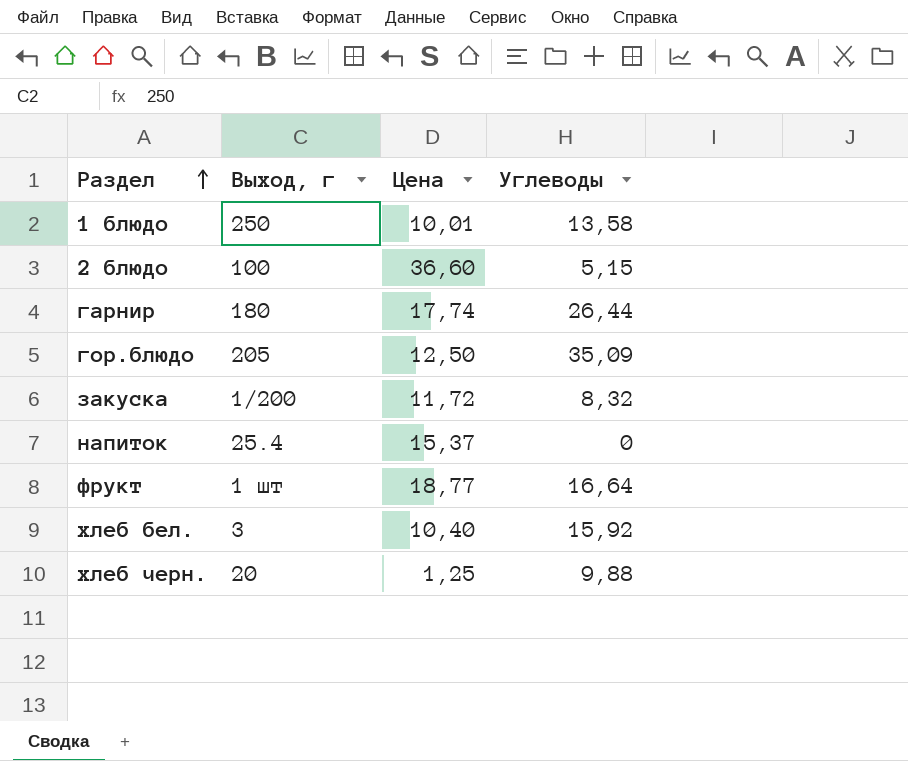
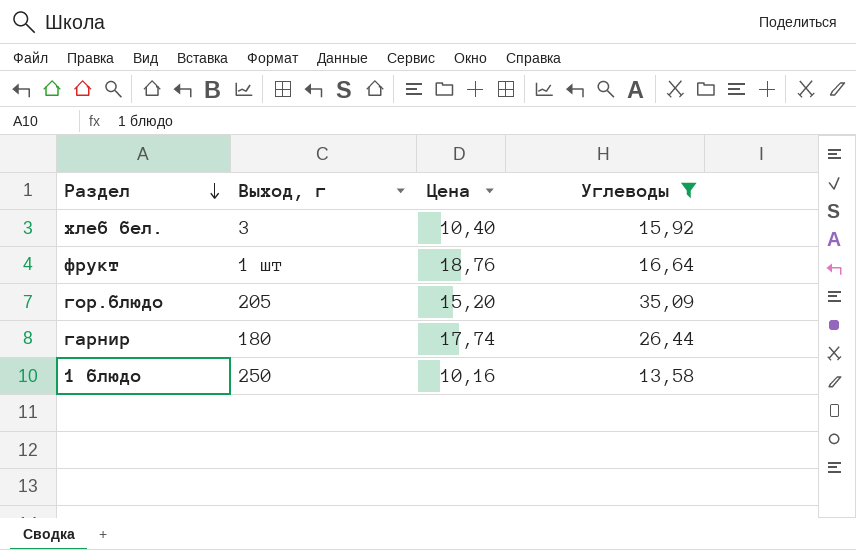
filter: none -> Углеводы >= 13,58
row order: Раздел ascending -> Раздел descending
фрукт | Цена: 18,77 -> 18,76
гор.блюдо | Цена: 12,50 -> 15,20
1 блюдо | Цена: 10,01 -> 10,16

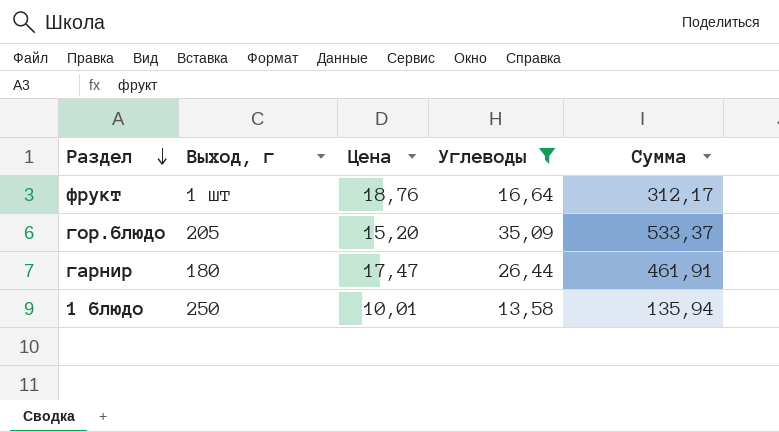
column Сумма | formula: none -> [Цена] * [Углеводы]
row хлеб бел.: 3 | 10,40 | 15,92 -> none
гарнир | Цена: 17,74 -> 17,47
1 блюдо | Цена: 10,16 -> 10,01

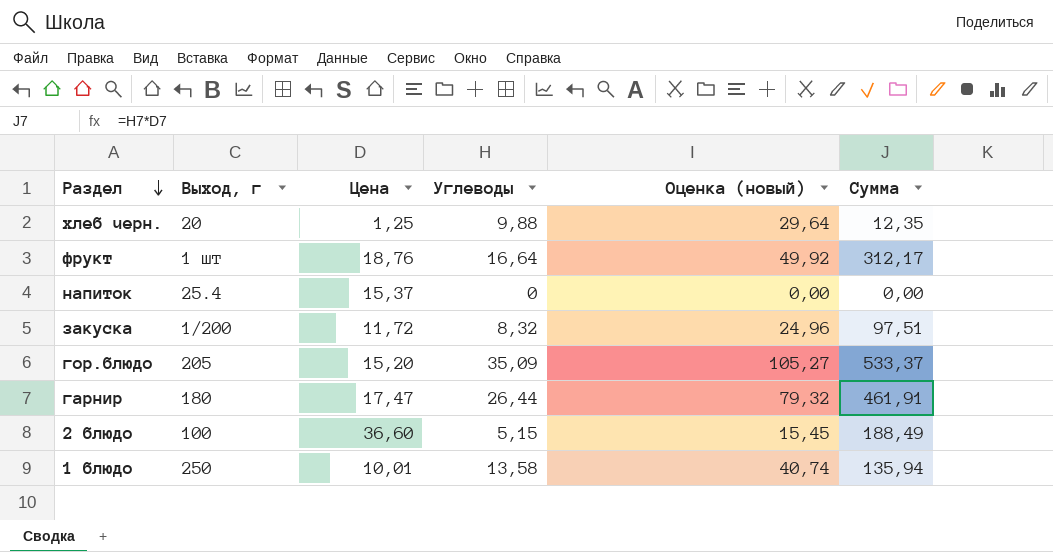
filter: Углеводы >= 13,58 -> none
column Оценка (новый) | formula: none -> [Углеводы] * 3

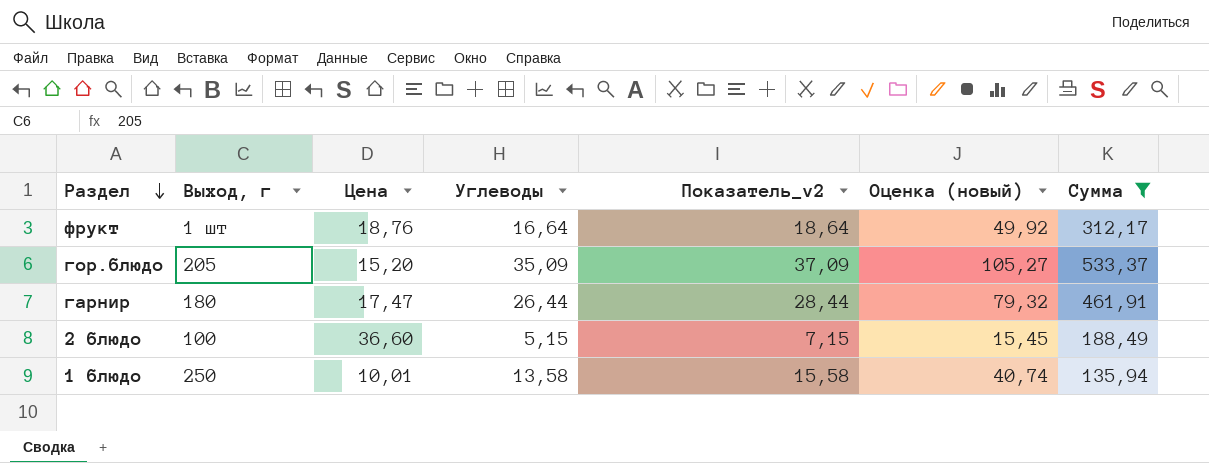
filter: none -> Сумма >= 135,94
column Показатель_v2 | formula: none -> [Углеводы] + 2

